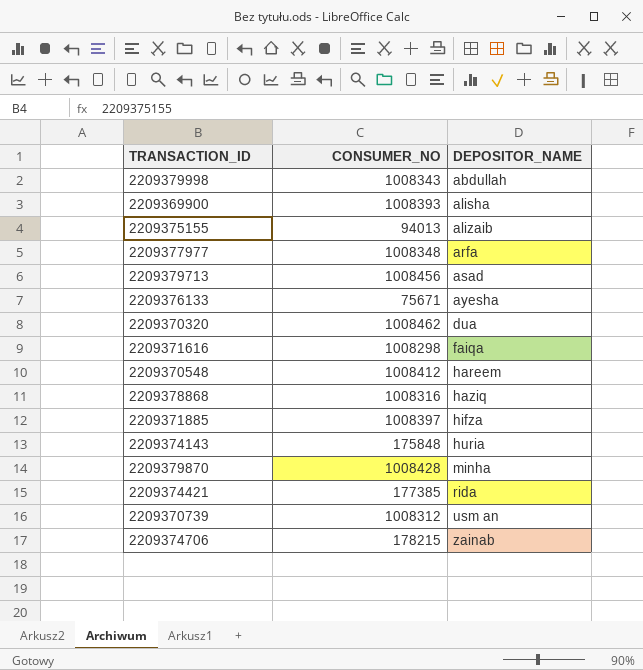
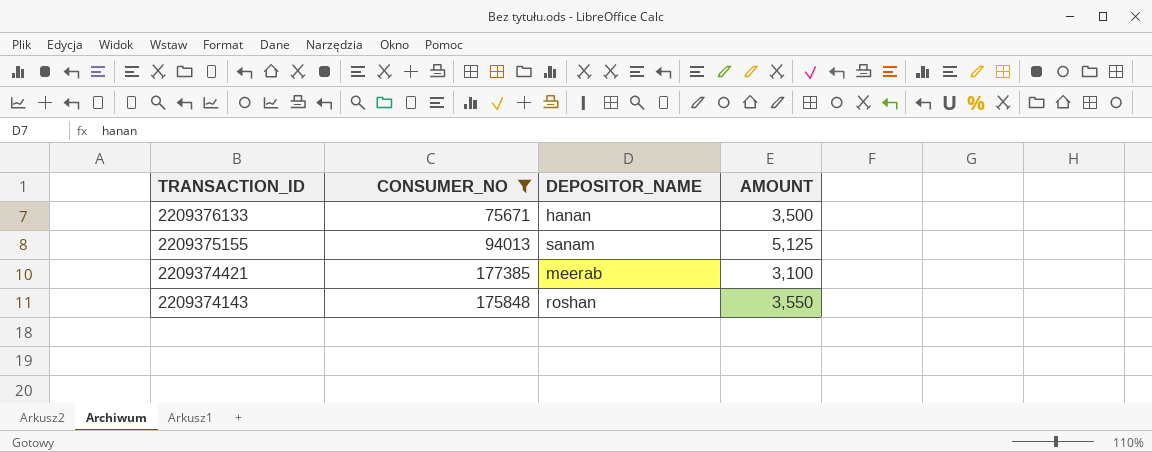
filter: none -> CONSUMER_NO <= 177385
row order: DEPOSITOR_NAME ascending -> TRANSACTION_ID descending
column AMOUNT | position: none -> 4
2209376133 | DEPOSITOR_NAME: ayesha -> hanan
2209375155 | DEPOSITOR_NAME: alizaib -> sanam
2209374421 | DEPOSITOR_NAME: rida -> meerab
2209374143 | DEPOSITOR_NAME: huria -> roshan

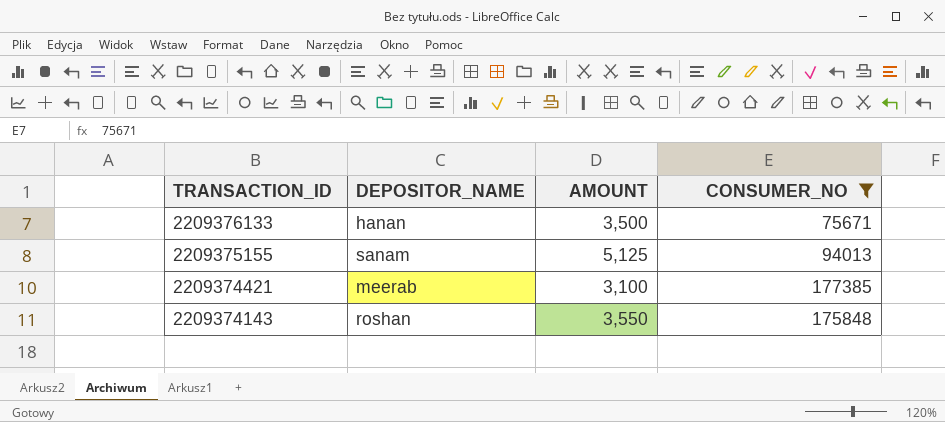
column CONSUMER_NO | position: 2 -> 4

